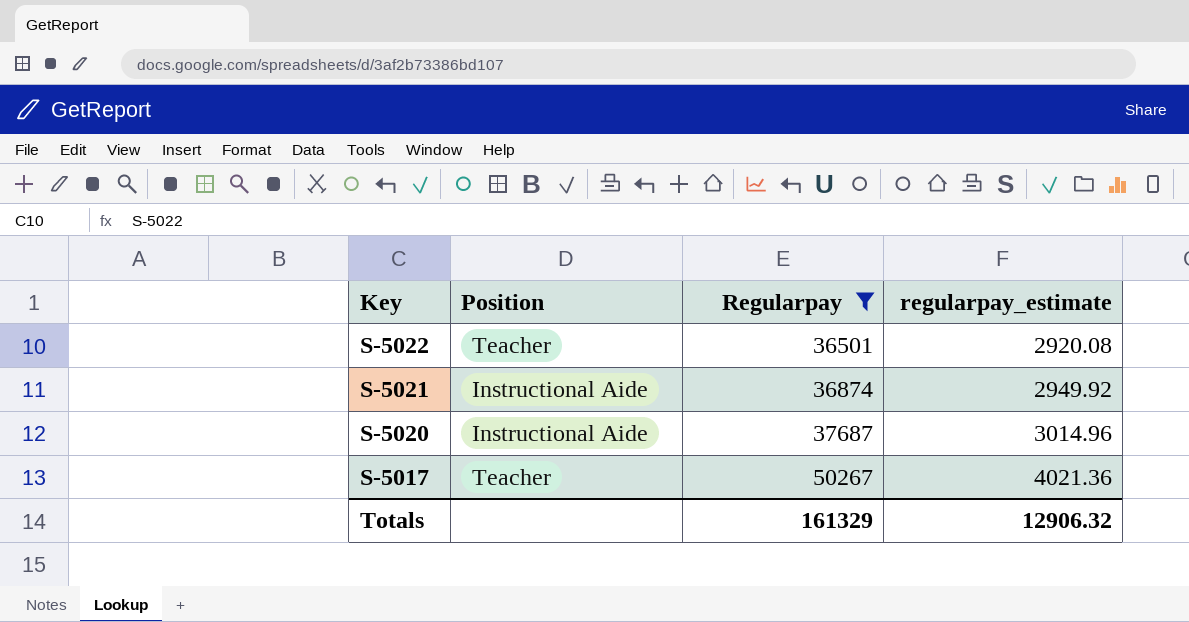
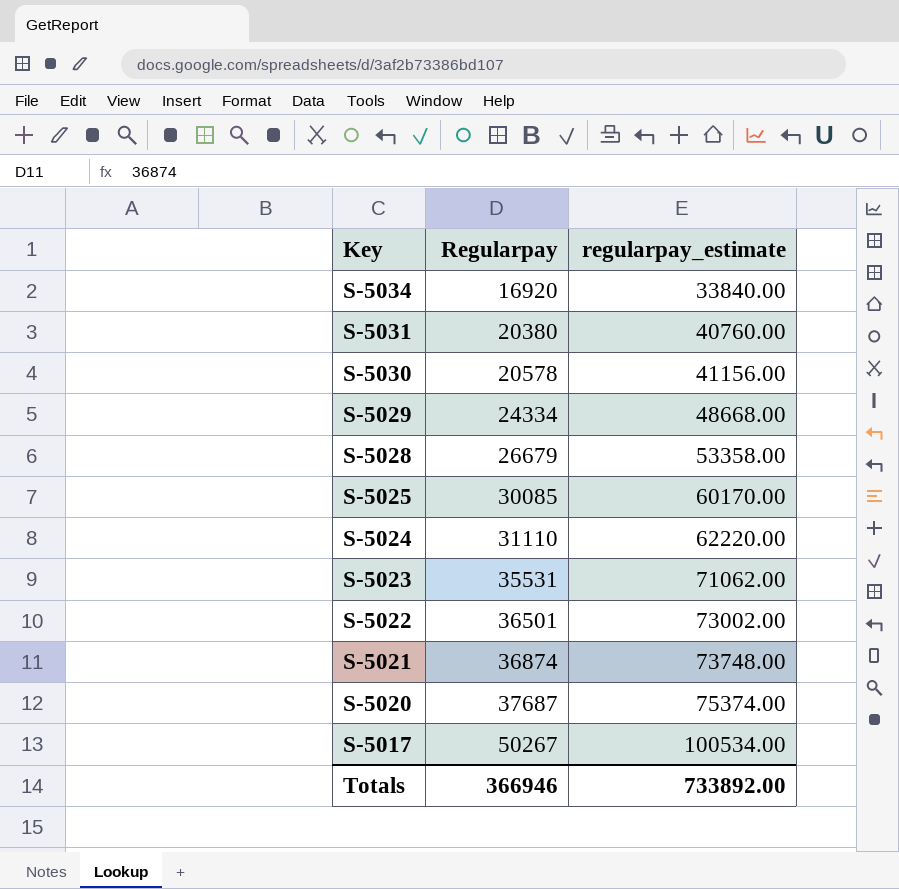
filter: Regularpay >= 36501 -> none
column Position | position: 2 -> none
column regularpay_estimate | formula: [Regularpay] * 0.08 -> [Regularpay] * 2
Totals | Regularpay: 161329 -> 366946
Totals | regularpay_estimate: 12906.32 -> 733892.00

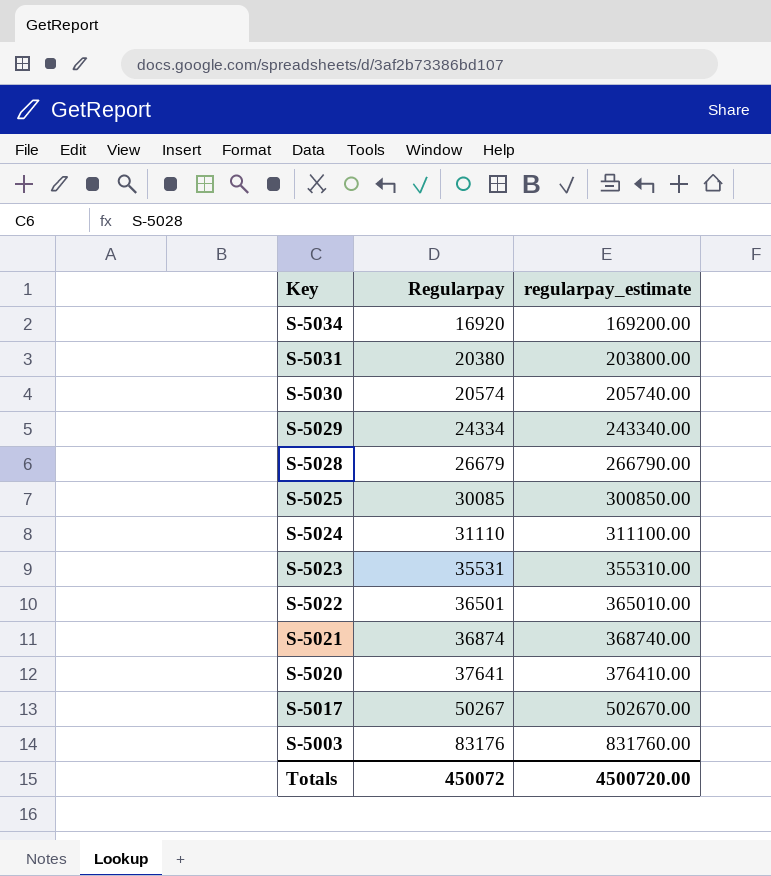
column regularpay_estimate | formula: [Regularpay] * 2 -> [Regularpay] * 10
S-5030 | Regularpay: 20578 -> 20574
S-5020 | Regularpay: 37687 -> 37641
row S-5003: none -> 83176 | 831760.00
Totals | Regularpay: 366946 -> 450072
Totals | regularpay_estimate: 733892.00 -> 4500720.00

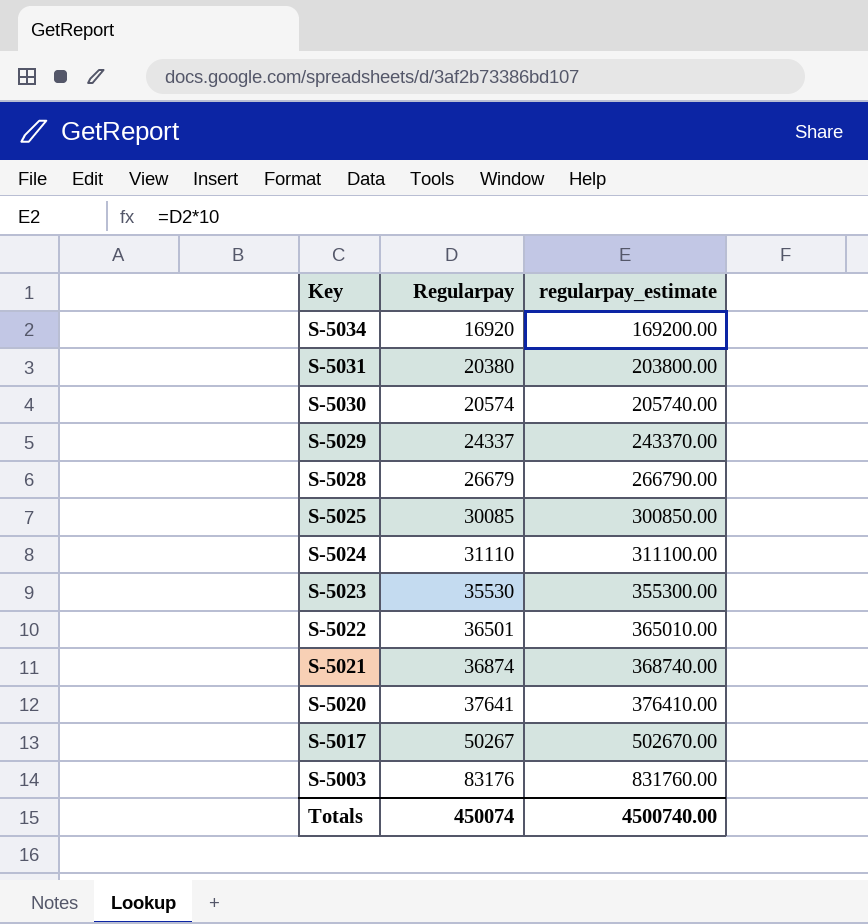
S-5029 | Regularpay: 24334 -> 24337
S-5029 | regularpay_estimate: 243340.00 -> 243370.00
S-5023 | Regularpay: 35531 -> 35530
S-5023 | regularpay_estimate: 355310.00 -> 355300.00
Totals | Regularpay: 450072 -> 450074
Totals | regularpay_estimate: 4500720.00 -> 4500740.00

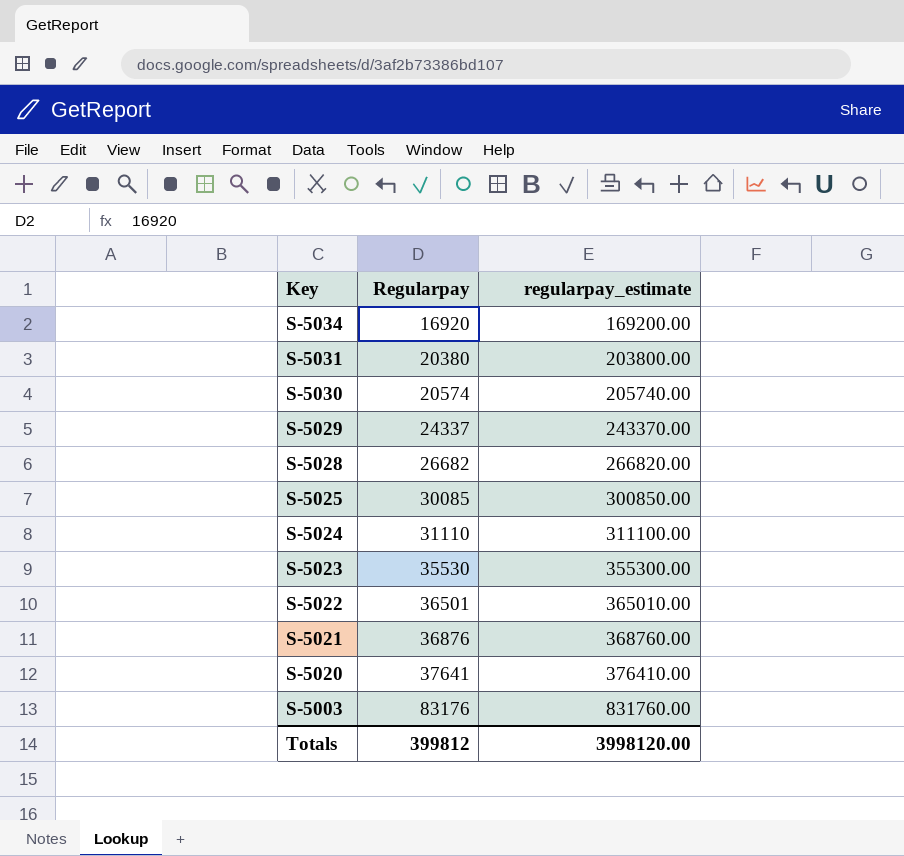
row S-5017: 50267 | 502670.00 -> none
S-5028 | Regularpay: 26679 -> 26682
S-5028 | regularpay_estimate: 266790.00 -> 266820.00
S-5021 | Regularpay: 36874 -> 36876
S-5021 | regularpay_estimate: 368740.00 -> 368760.00
Totals | Regularpay: 450074 -> 399812
Totals | regularpay_estimate: 4500740.00 -> 3998120.00

